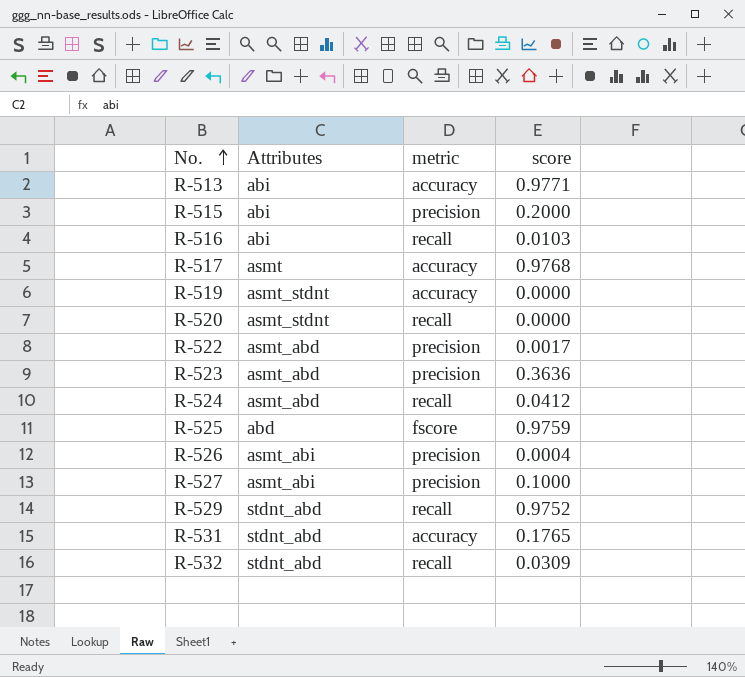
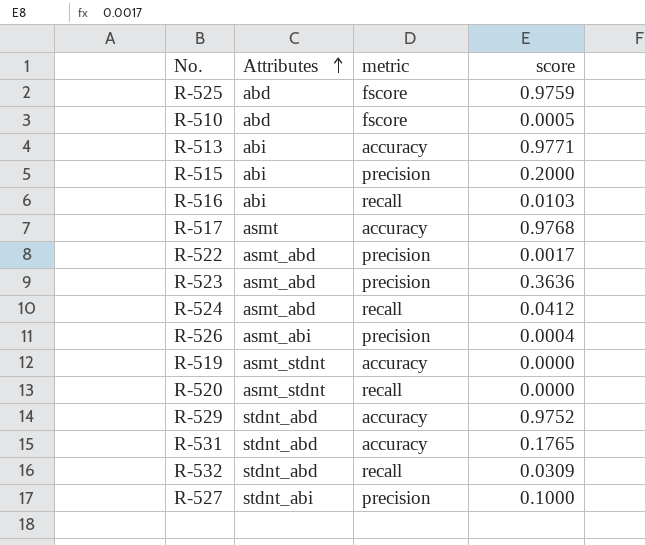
row order: No. ascending -> Attributes ascending
row R-510: none -> abd | fscore | 0.0005
R-529 | metric: recall -> accuracy
R-527 | Attributes: asmt_abi -> stdnt_abi

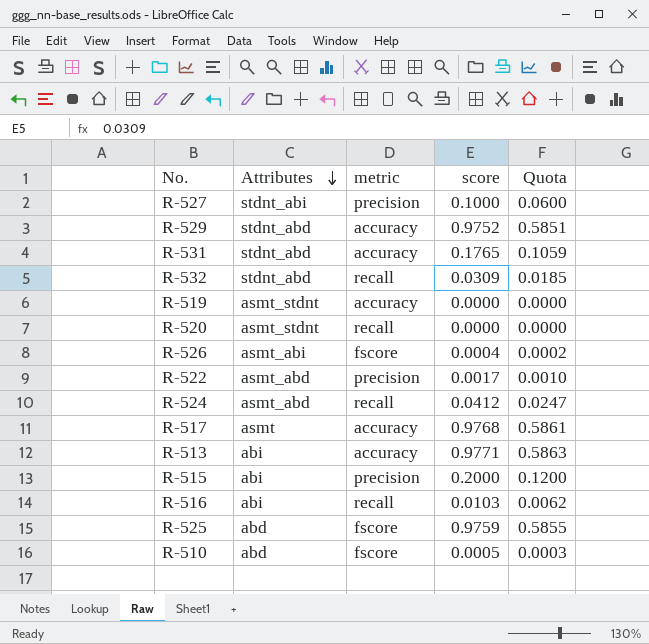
row order: Attributes ascending -> Attributes descending
column Quota | formula: none -> [score] * 0.6
row R-523: asmt_abd | precision | 0.3636 -> none
R-526 | metric: precision -> fscore

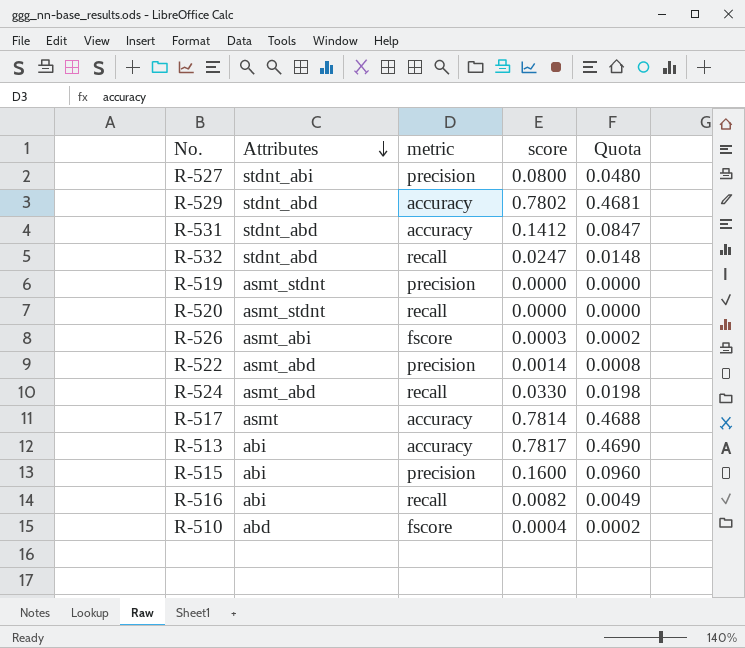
row R-525: abd | fscore | 0.9759 | 0.5855 -> none
R-527 | score: 0.1000 -> 0.0800
R-527 | Quota: 0.0600 -> 0.0480
R-529 | score: 0.9752 -> 0.7802
R-529 | Quota: 0.5851 -> 0.4681
R-531 | score: 0.1765 -> 0.1412
R-531 | Quota: 0.1059 -> 0.0847
R-532 | score: 0.0309 -> 0.0247
R-532 | Quota: 0.0185 -> 0.0148
R-519 | metric: accuracy -> precision
R-526 | score: 0.0004 -> 0.0003
R-522 | score: 0.0017 -> 0.0014
R-522 | Quota: 0.0010 -> 0.0008
R-524 | score: 0.0412 -> 0.0330
R-524 | Quota: 0.0247 -> 0.0198
R-517 | score: 0.9768 -> 0.7814
R-517 | Quota: 0.5861 -> 0.4688
R-513 | score: 0.9771 -> 0.7817
R-513 | Quota: 0.5863 -> 0.4690
R-515 | score: 0.2000 -> 0.1600
R-515 | Quota: 0.1200 -> 0.0960
R-516 | score: 0.0103 -> 0.0082
R-516 | Quota: 0.0062 -> 0.0049
R-510 | score: 0.0005 -> 0.0004
R-510 | Quota: 0.0003 -> 0.0002

